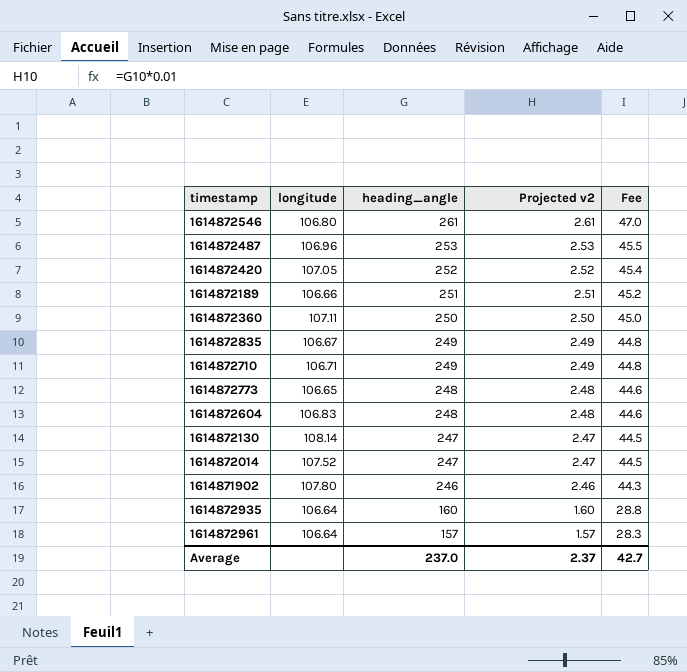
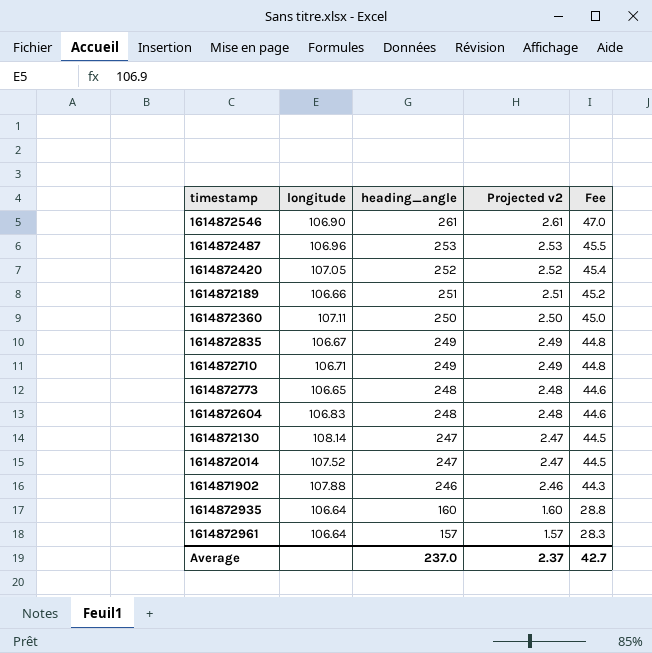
1614872546 | longitude: 106.80 -> 106.90
1614871902 | longitude: 107.80 -> 107.88

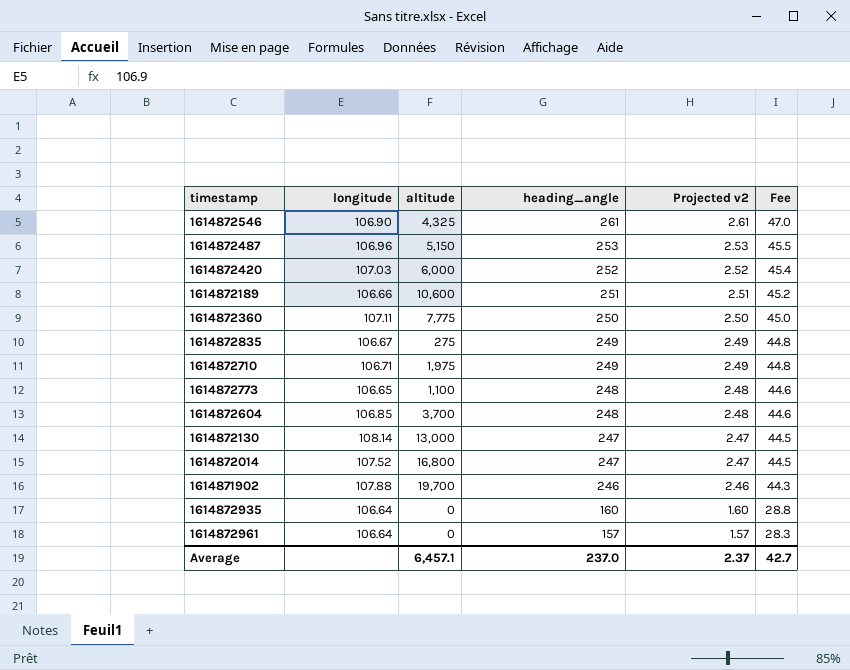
column altitude | position: none -> 3
1614872420 | longitude: 107.05 -> 107.03
1614872604 | longitude: 106.83 -> 106.85

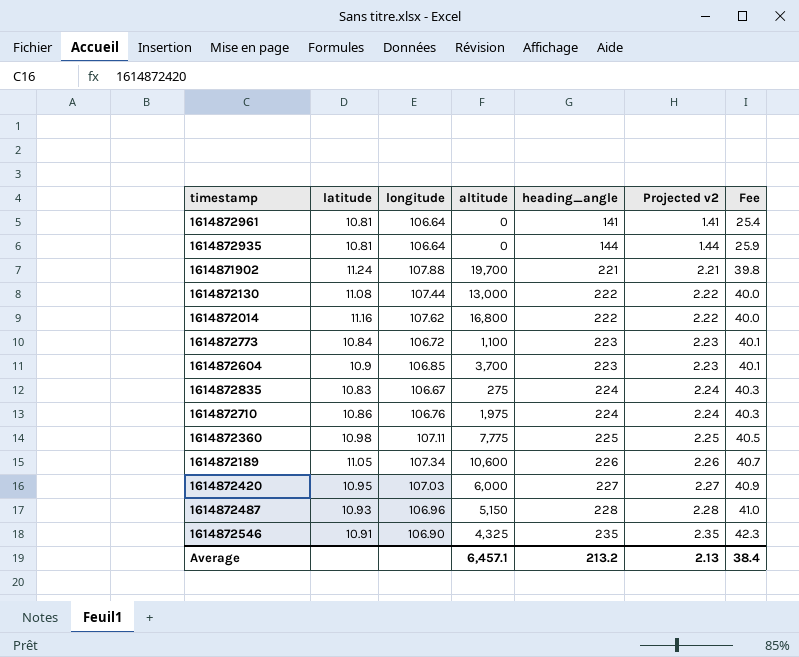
row order: heading_angle descending -> heading_angle ascending
column latitude | position: none -> 2
1614872961 | heading_angle: 157 -> 141
1614872961 | Projected v2: 1.57 -> 1.41
1614872961 | Fee: 28.3 -> 25.4
1614872935 | heading_angle: 160 -> 144
1614872935 | Projected v2: 1.60 -> 1.44
1614872935 | Fee: 28.8 -> 25.9
1614871902 | heading_angle: 246 -> 221
1614871902 | Projected v2: 2.46 -> 2.21
1614871902 | Fee: 44.3 -> 39.8
1614872130 | longitude: 108.14 -> 107.44
1614872130 | heading_angle: 247 -> 222
1614872130 | Projected v2: 2.47 -> 2.22
1614872130 | Fee: 44.5 -> 40.0
1614872014 | longitude: 107.52 -> 107.62
1614872014 | heading_angle: 247 -> 222
1614872014 | Projected v2: 2.47 -> 2.22
1614872014 | Fee: 44.5 -> 40.0
1614872773 | longitude: 106.65 -> 106.72
1614872773 | heading_angle: 248 -> 223
1614872773 | Projected v2: 2.48 -> 2.23
1614872773 | Fee: 44.6 -> 40.1
1614872604 | heading_angle: 248 -> 223
1614872604 | Projected v2: 2.48 -> 2.23
1614872604 | Fee: 44.6 -> 40.1
1614872835 | heading_angle: 249 -> 224
1614872835 | Projected v2: 2.49 -> 2.24
1614872835 | Fee: 44.8 -> 40.3
1614872710 | longitude: 106.71 -> 106.76
1614872710 | heading_angle: 249 -> 224
1614872710 | Projected v2: 2.49 -> 2.24
1614872710 | Fee: 44.8 -> 40.3
1614872360 | heading_angle: 250 -> 225
1614872360 | Projected v2: 2.50 -> 2.25
1614872360 | Fee: 45.0 -> 40.5
1614872189 | longitude: 106.66 -> 107.34
1614872189 | heading_angle: 251 -> 226
1614872189 | Projected v2: 2.51 -> 2.26
1614872189 | Fee: 45.2 -> 40.7
1614872420 | heading_angle: 252 -> 227
1614872420 | Projected v2: 2.52 -> 2.27
1614872420 | Fee: 45.4 -> 40.9
1614872487 | heading_angle: 253 -> 228
1614872487 | Projected v2: 2.53 -> 2.28
1614872487 | Fee: 45.5 -> 41.0
1614872546 | heading_angle: 261 -> 235
1614872546 | Projected v2: 2.61 -> 2.35
1614872546 | Fee: 47.0 -> 42.3
Average | heading_angle: 237.0 -> 213.2
Average | Projected v2: 2.37 -> 2.13
Average | Fee: 42.7 -> 38.4

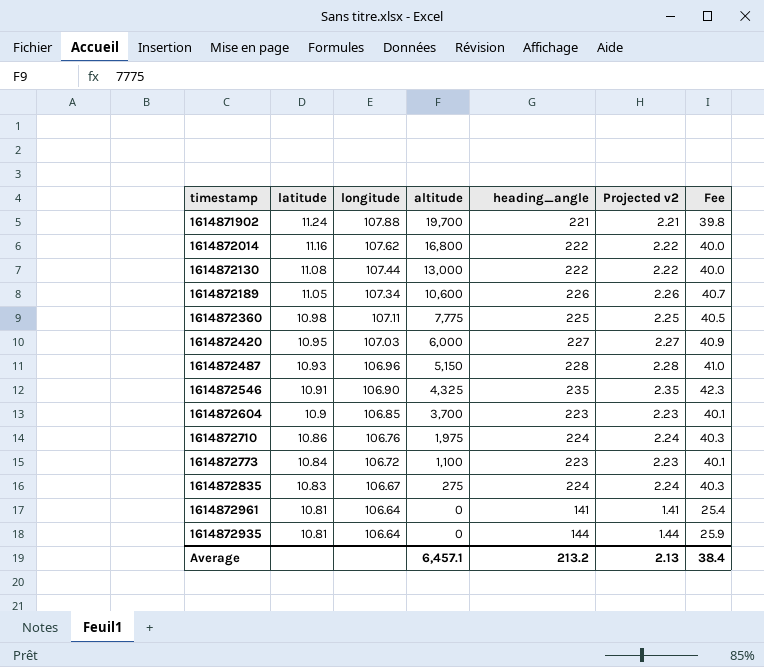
row order: heading_angle ascending -> latitude descending

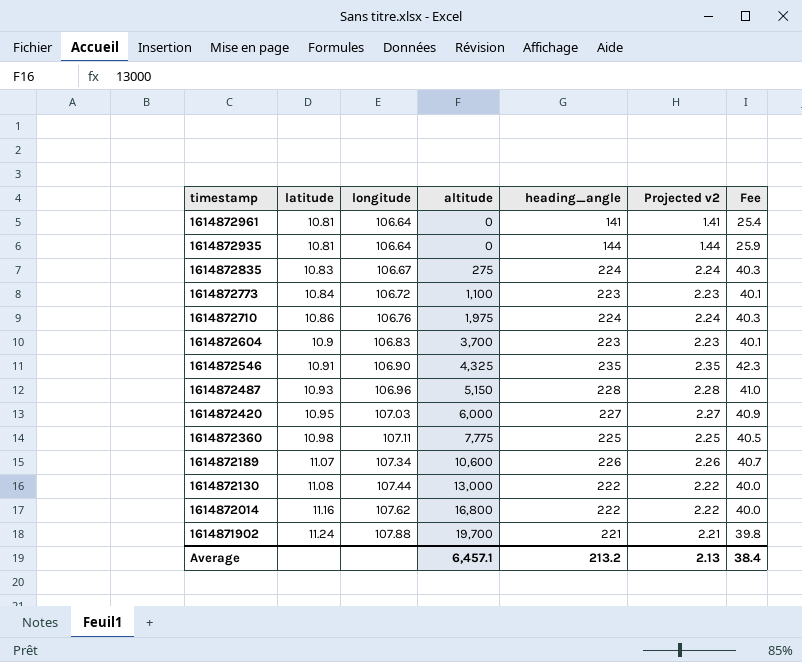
row order: latitude descending -> timestamp descending
1614872604 | longitude: 106.85 -> 106.83
1614872189 | latitude: 11.05 -> 11.07

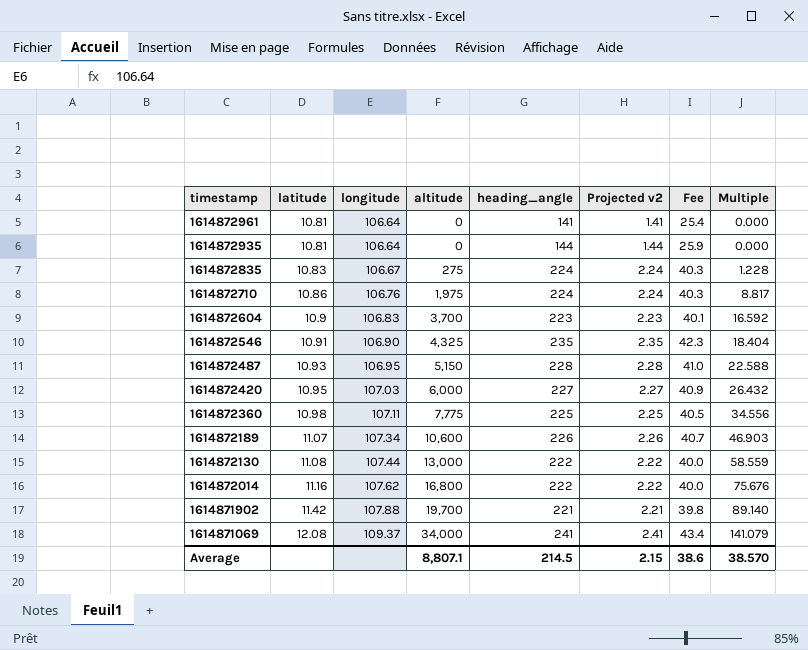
column Multiple | formula: none -> [altitude] / [heading_angle]
row 1614872773: 10.84 | 106.72 | 1,100 | 223 | 2.23 | 40.1 -> none
1614872487 | longitude: 106.96 -> 106.95
1614871902 | latitude: 11.24 -> 11.42
row 1614871069: none -> 12.08 | 109.37 | 34,000 | 241 | 2.41 | 43.4 | 141.079
Average | altitude: 6,457.1 -> 8,807.1
Average | heading_angle: 213.2 -> 214.5
Average | Projected v2: 2.13 -> 2.15
Average | Fee: 38.4 -> 38.6

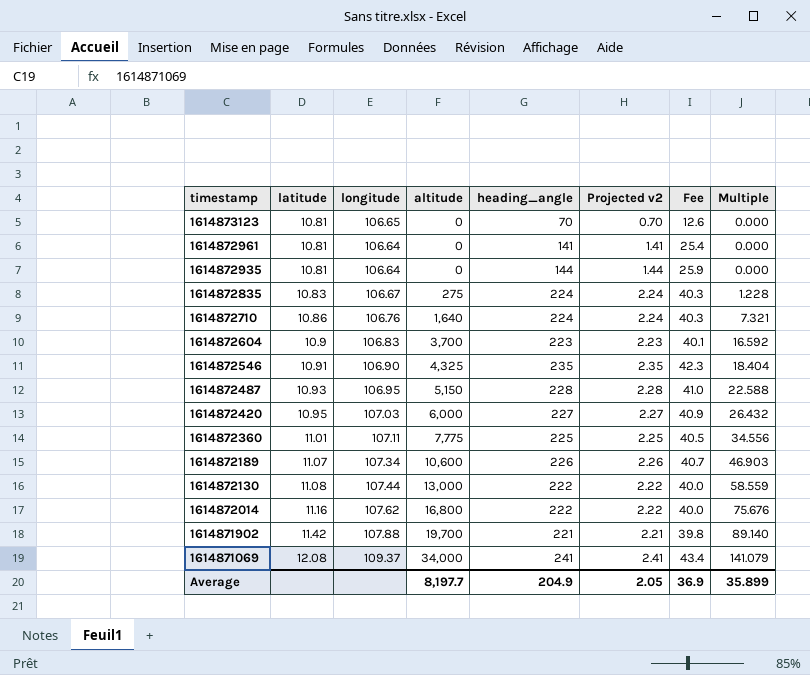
row 1614873123: none -> 10.81 | 106.65 | 0 | 70 | 0.70 | 12.6 | 0.000
1614872710 | altitude: 1,975 -> 1,640
1614872710 | Multiple: 8.817 -> 7.321
1614872360 | latitude: 10.98 -> 11.01
Average | altitude: 8,807.1 -> 8,197.7
Average | heading_angle: 214.5 -> 204.9
Average | Projected v2: 2.15 -> 2.05
Average | Fee: 38.6 -> 36.9
Average | Multiple: 38.570 -> 35.899

